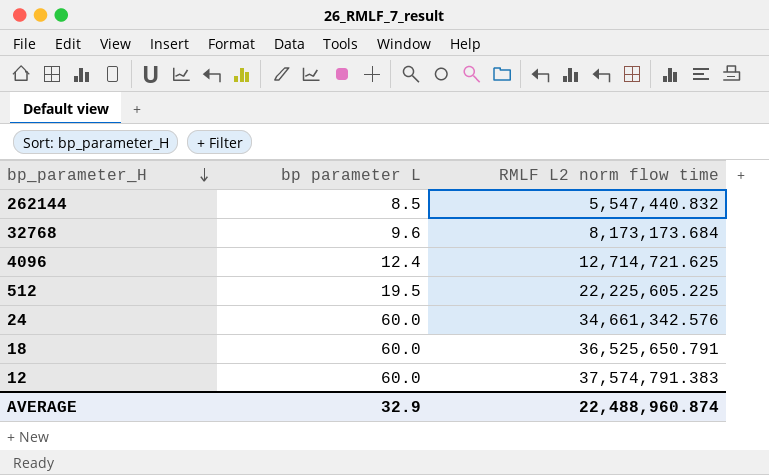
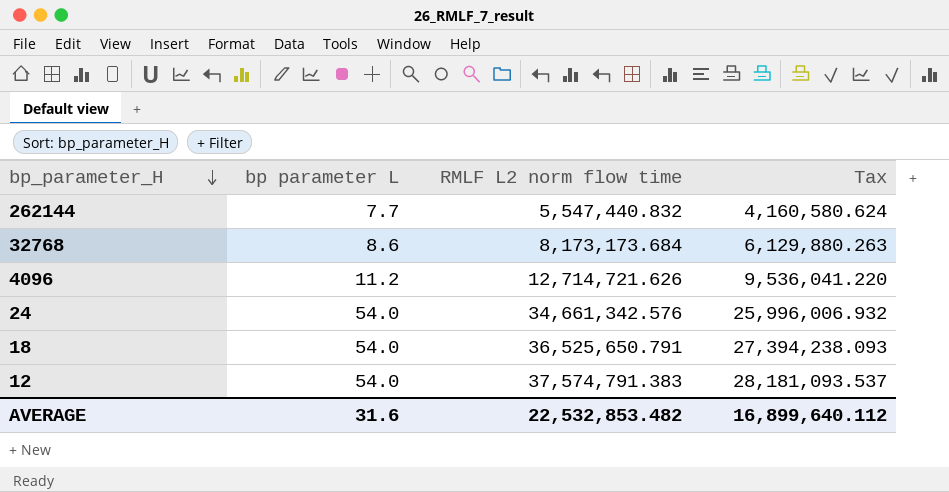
column Tax | formula: none -> [RMLF L2 norm flow time] * 0.75
row 512: 19.5 | 22,225,605.225 -> none
262144 | bp parameter L: 8.5 -> 7.7
32768 | bp parameter L: 9.6 -> 8.6
4096 | bp parameter L: 12.4 -> 11.2
4096 | RMLF L2 norm flow time: 12,714,721.625 -> 12,714,721.626
24 | bp parameter L: 60.0 -> 54.0
18 | bp parameter L: 60.0 -> 54.0
12 | bp parameter L: 60.0 -> 54.0
AVERAGE | bp parameter L: 32.9 -> 31.6
AVERAGE | RMLF L2 norm flow time: 22,488,960.874 -> 22,532,853.482

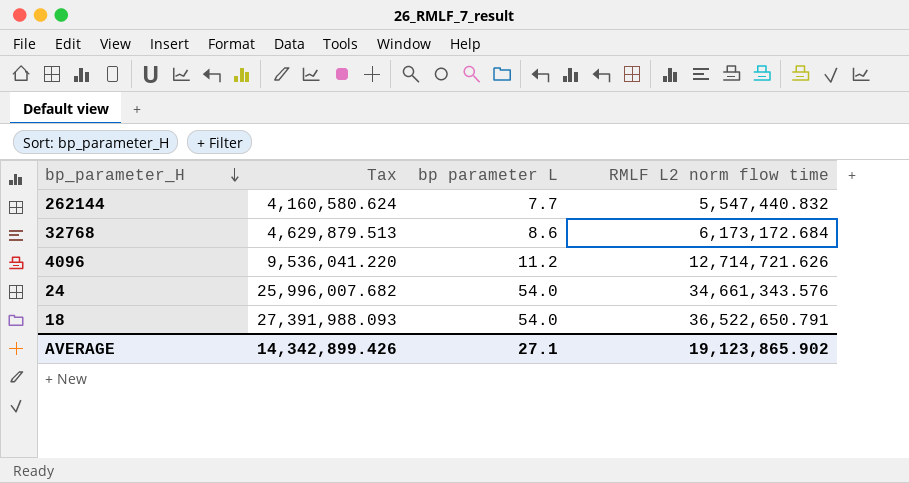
column Tax | position: 4 -> 2
row 12: 54.0 | 37,574,791.383 | 28,181,093.537 -> none
32768 | Tax: 6,129,880.263 -> 4,629,879.513
32768 | RMLF L2 norm flow time: 8,173,173.684 -> 6,173,172.684
24 | Tax: 25,996,006.932 -> 25,996,007.682
24 | RMLF L2 norm flow time: 34,661,342.576 -> 34,661,343.576
18 | Tax: 27,394,238.093 -> 27,391,988.093
18 | RMLF L2 norm flow time: 36,525,650.791 -> 36,522,650.791
AVERAGE | Tax: 16,899,640.112 -> 14,342,899.426
AVERAGE | bp parameter L: 31.6 -> 27.1
AVERAGE | RMLF L2 norm flow time: 22,532,853.482 -> 19,123,865.902

